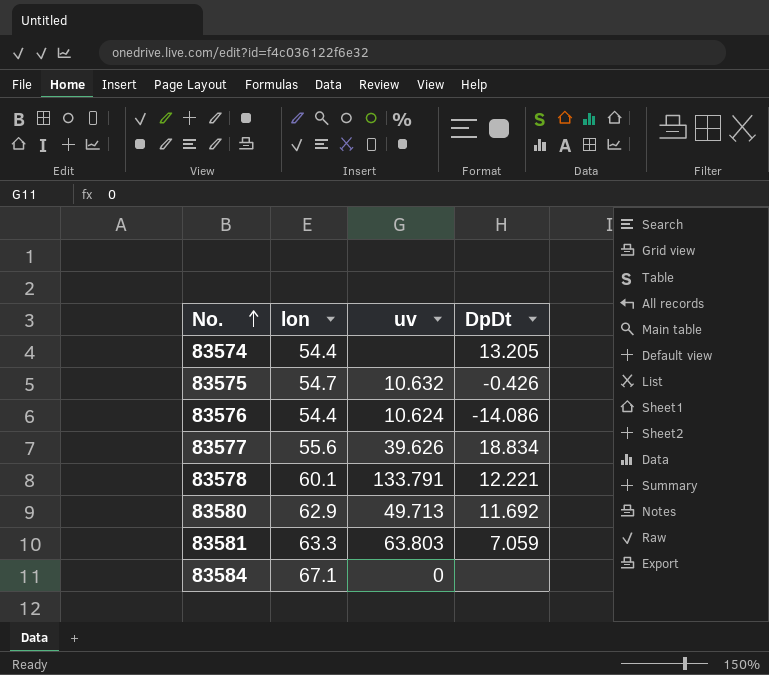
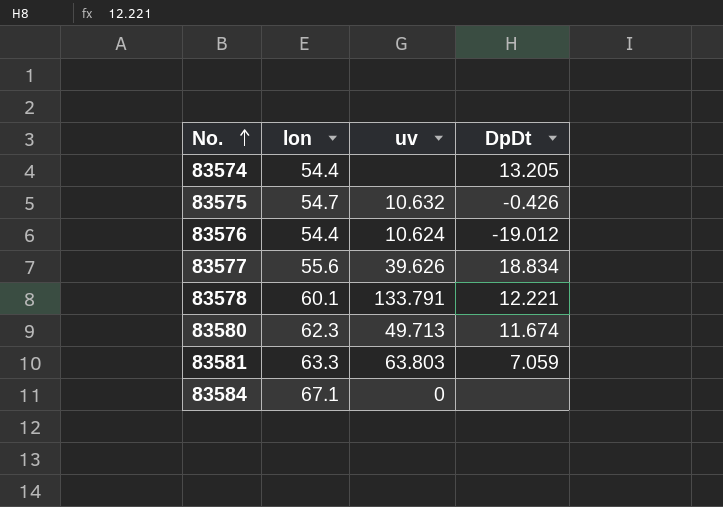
83576 | DpDt: -14.086 -> -19.012
83580 | lon: 62.9 -> 62.3
83580 | DpDt: 11.692 -> 11.674

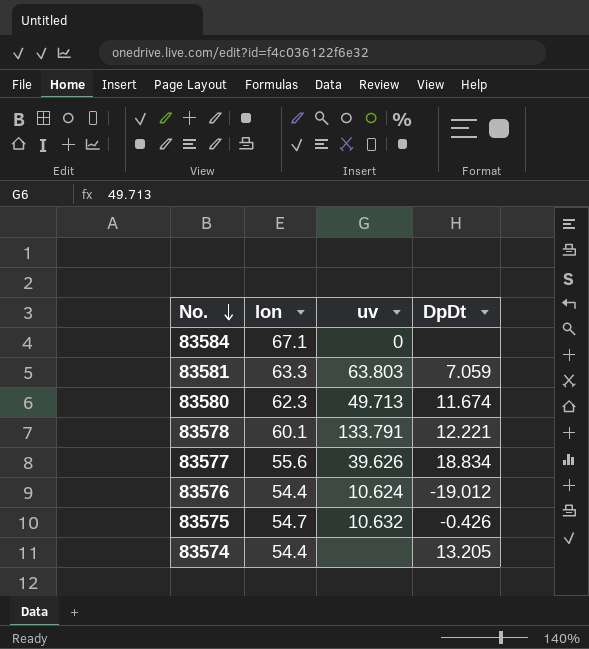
row order: No. ascending -> No. descending

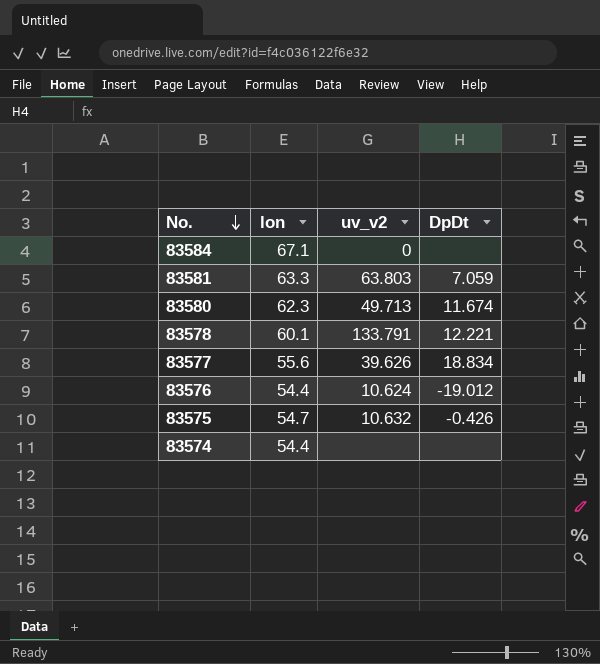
column name: uv -> uv_v2
83574 | DpDt: 13.205 -> none

